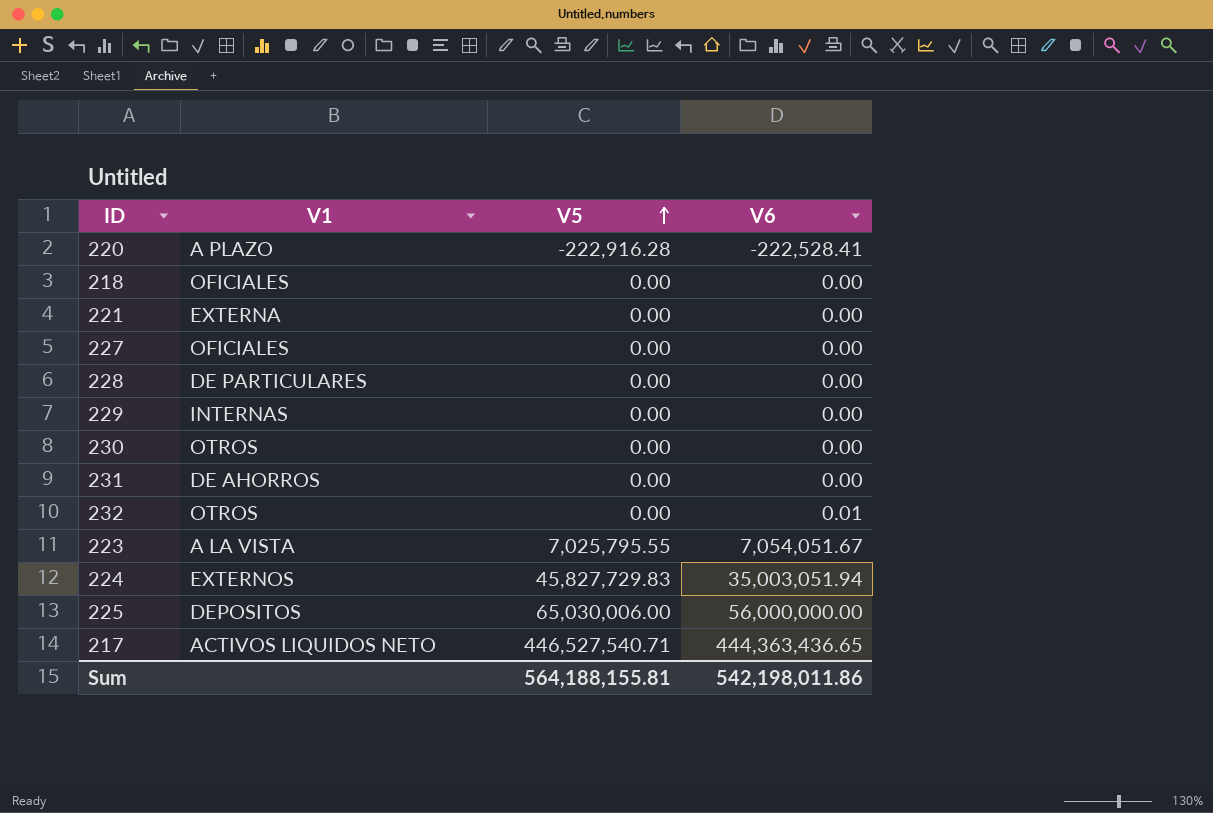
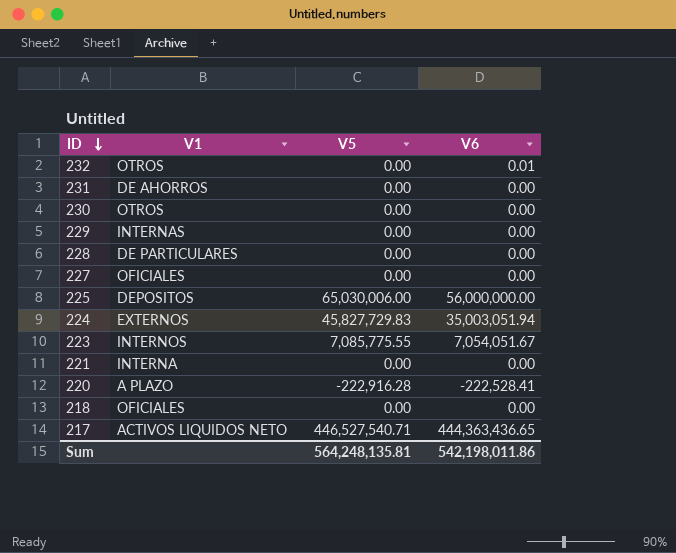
row order: V5 ascending -> ID descending
223 | V1: A LA VISTA -> INTERNOS
223 | V5: 7,025,795.55 -> 7,085,775.55
221 | V1: EXTERNA -> INTERNA
Sum | V5: 564,188,155.81 -> 564,248,135.81

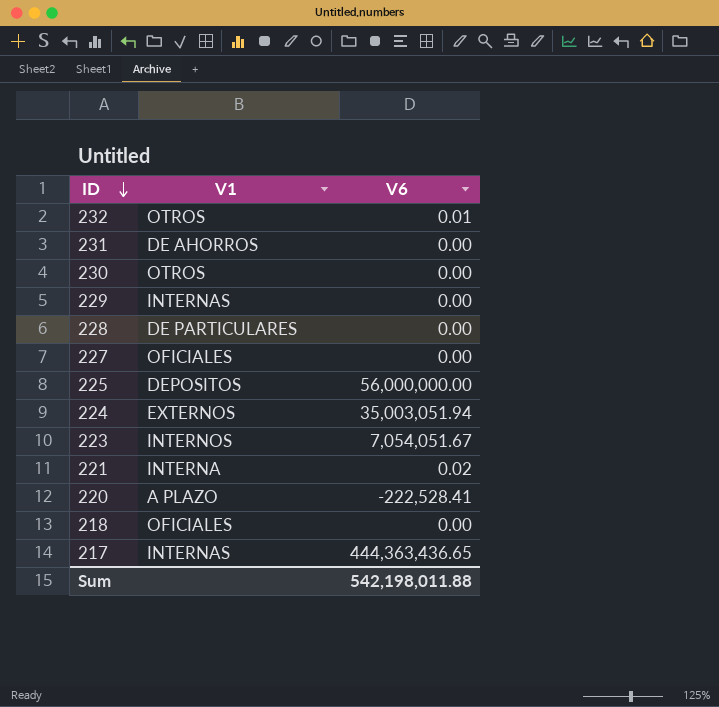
column V5 | position: 3 -> none
221 | V6: 0.00 -> 0.02
217 | V1: ACTIVOS LIQUIDOS NETO -> INTERNAS
Sum | V6: 542,198,011.86 -> 542,198,011.88

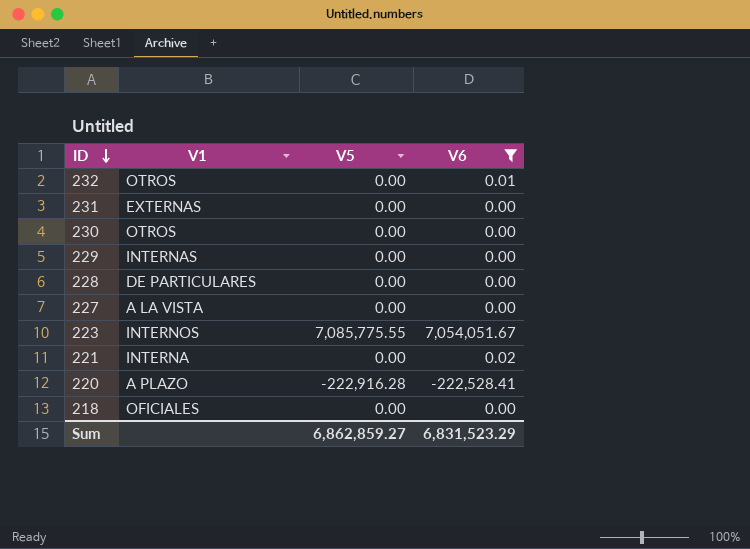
filter: none -> V6 <= 7,054,051.67
column V5 | position: none -> 3
231 | V1: DE AHORROS -> EXTERNAS
227 | V1: OFICIALES -> A LA VISTA
Sum | V6: 542,198,011.88 -> 6,831,523.29

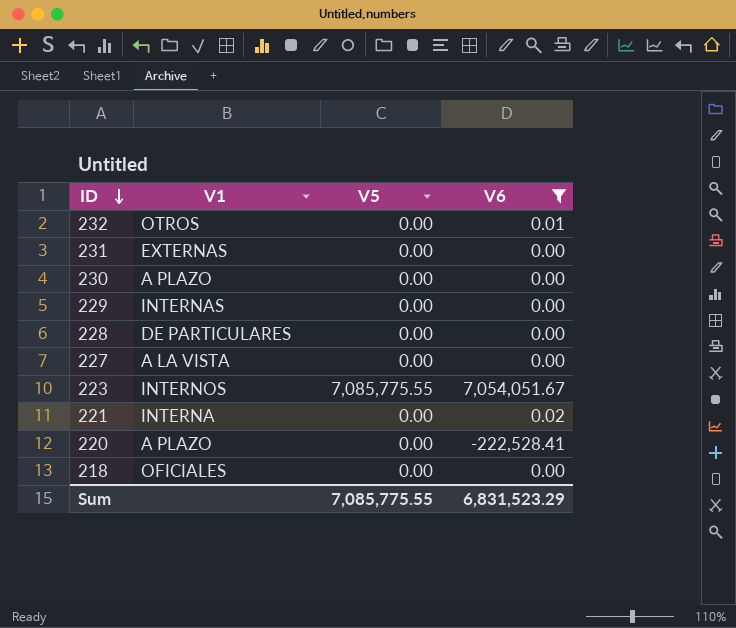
230 | V1: OTROS -> A PLAZO
220 | V5: -222,916.28 -> 0.00
Sum | V5: 6,862,859.27 -> 7,085,775.55

